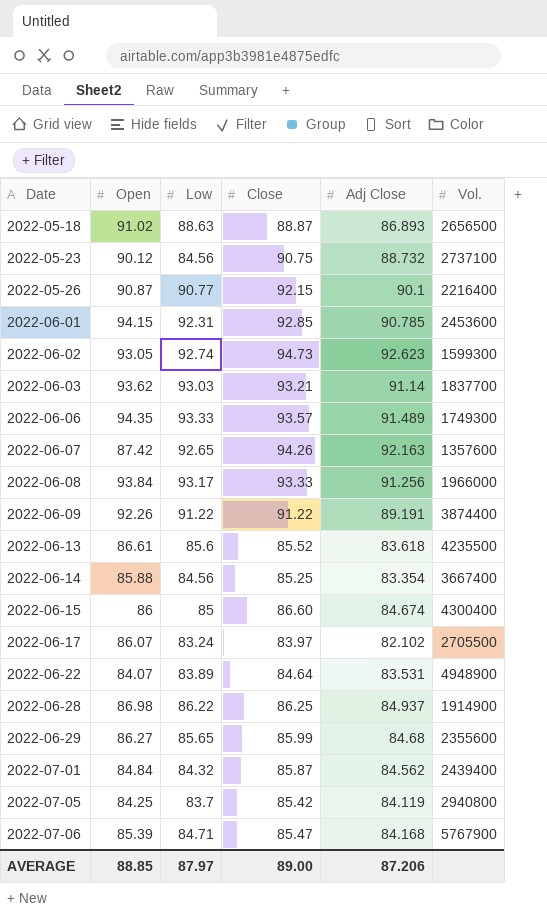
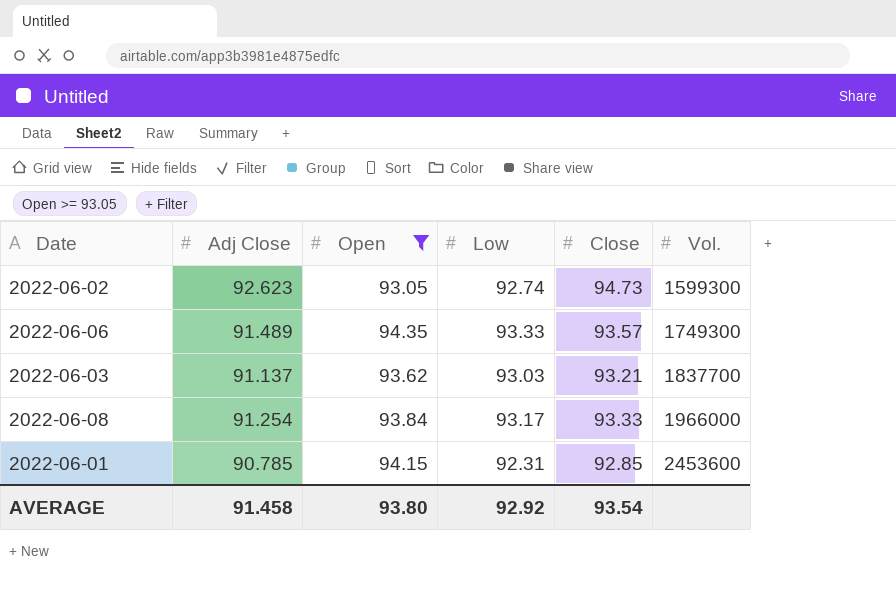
filter: none -> Open >= 93.05
row order: Date ascending -> Vol. ascending
column Adj Close | position: 5 -> 2
2022-06-03 | Adj Close: 91.14 -> 91.137
2022-06-08 | Adj Close: 91.256 -> 91.254
AVERAGE | Adj Close: 87.206 -> 91.458
AVERAGE | Open: 88.85 -> 93.80
AVERAGE | Low: 87.97 -> 92.92
AVERAGE | Close: 89.00 -> 93.54

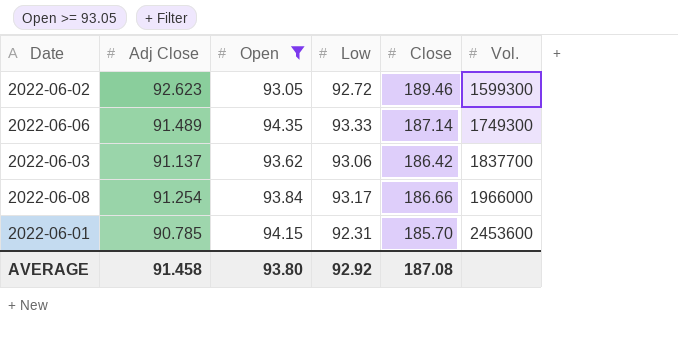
2022-06-02 | Low: 92.74 -> 92.72
2022-06-02 | Close: 94.73 -> 189.46
2022-06-06 | Close: 93.57 -> 187.14
2022-06-03 | Low: 93.03 -> 93.06
2022-06-03 | Close: 93.21 -> 186.42
2022-06-08 | Close: 93.33 -> 186.66
2022-06-01 | Close: 92.85 -> 185.70
AVERAGE | Close: 93.54 -> 187.08

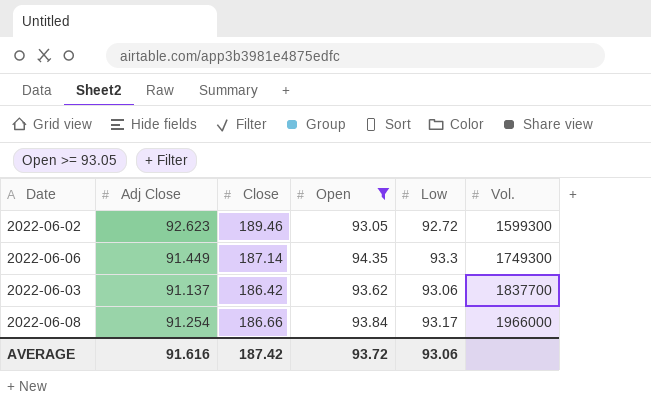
column Close | position: 5 -> 3
row 2022-06-01: 90.785 | 94.15 | 92.31 | 185.70 | 2453600 -> none
2022-06-06 | Adj Close: 91.489 -> 91.449
2022-06-06 | Low: 93.33 -> 93.3
AVERAGE | Adj Close: 91.458 -> 91.616
AVERAGE | Close: 187.08 -> 187.42
AVERAGE | Open: 93.80 -> 93.72
AVERAGE | Low: 92.92 -> 93.06

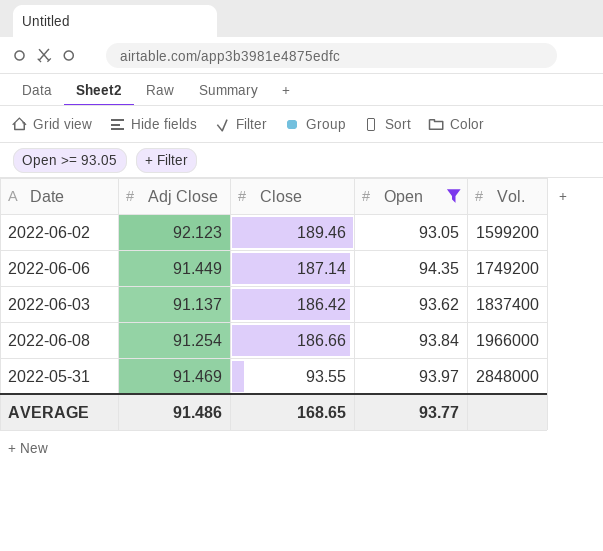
column Low | position: 5 -> none
2022-06-02 | Adj Close: 92.623 -> 92.123
2022-06-02 | Vol.: 1599300 -> 1599200
2022-06-06 | Vol.: 1749300 -> 1749200
2022-06-03 | Vol.: 1837700 -> 1837400
row 2022-05-31: none -> 91.469 | 93.55 | 93.97 | 2848000
AVERAGE | Adj Close: 91.616 -> 91.486
AVERAGE | Close: 187.42 -> 168.65
AVERAGE | Open: 93.72 -> 93.77

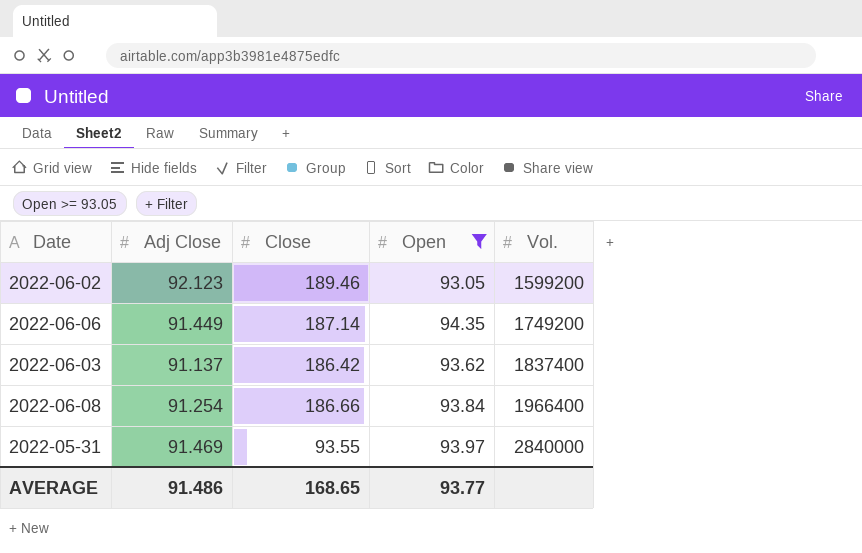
2022-06-08 | Vol.: 1966000 -> 1966400
2022-05-31 | Vol.: 2848000 -> 2840000

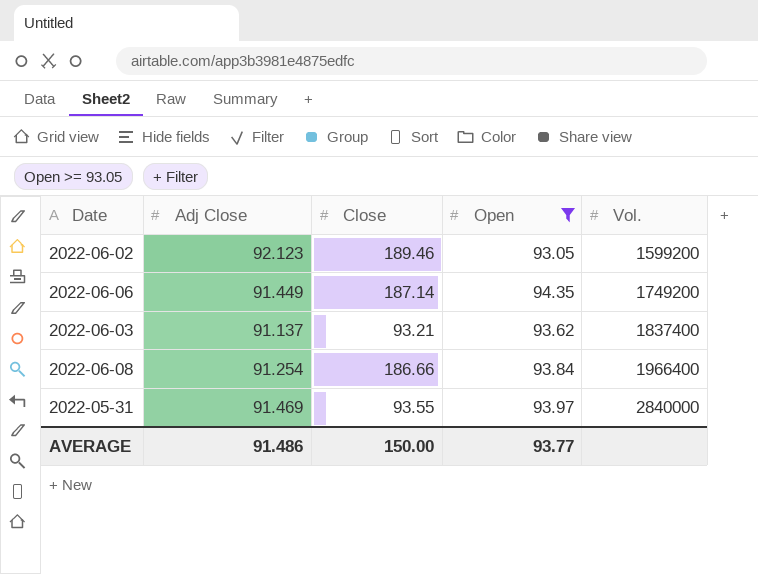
2022-06-03 | Close: 186.42 -> 93.21
AVERAGE | Close: 168.65 -> 150.00

